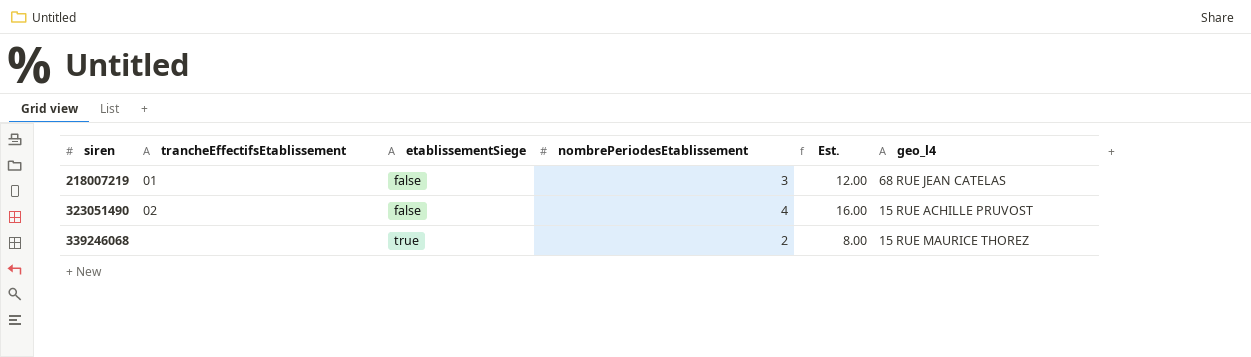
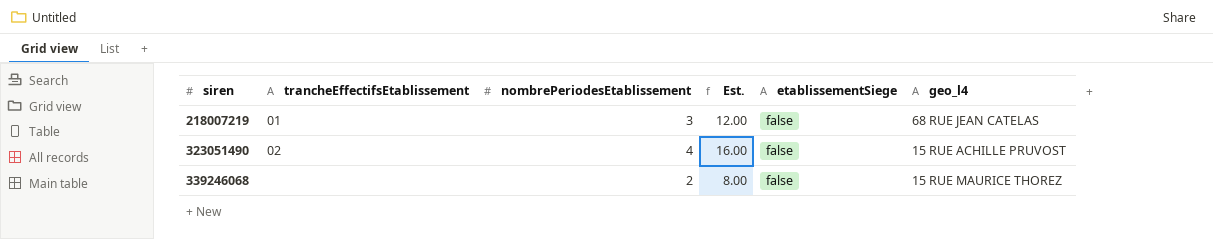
column etablissementSiege | position: 3 -> 5
339246068 | etablissementSiege: true -> false

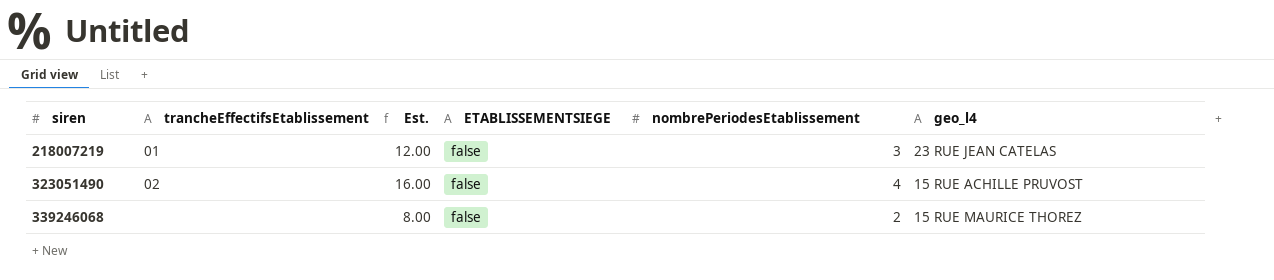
column name: etablissementSiege -> ETABLISSEMENTSIEGE
column nombrePeriodesEtablissement | position: 3 -> 5
218007219 | geo_l4: 68 RUE JEAN CATELAS -> 23 RUE JEAN CATELAS

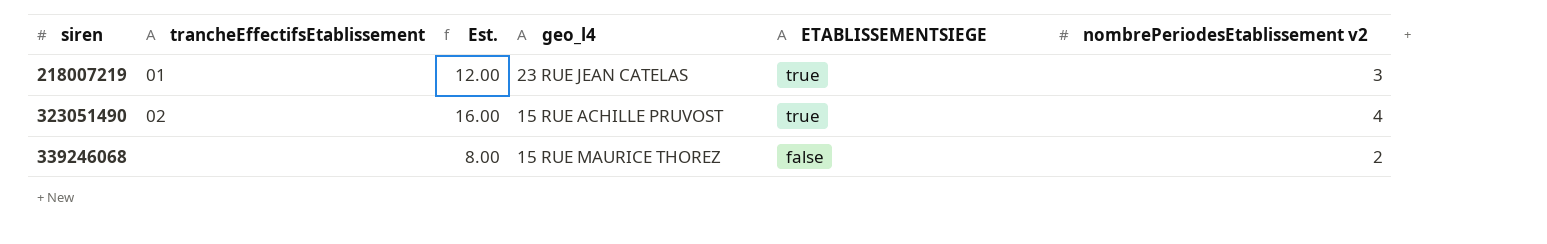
column geo_l4 | position: 6 -> 4
column name: nombrePeriodesEtablissement -> nombrePeriodesEtablissement v2
218007219 | ETABLISSEMENTSIEGE: false -> true
323051490 | ETABLISSEMENTSIEGE: false -> true

